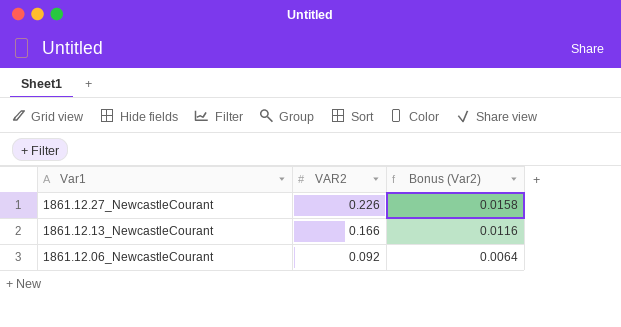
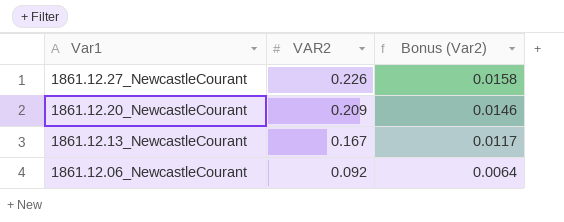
row 1861.12.20_NewcastleCourant: none -> 0.209 | 0.0146
1861.12.13_NewcastleCourant | VAR2: 0.166 -> 0.167
1861.12.13_NewcastleCourant | Bonus (Var2): 0.0116 -> 0.0117

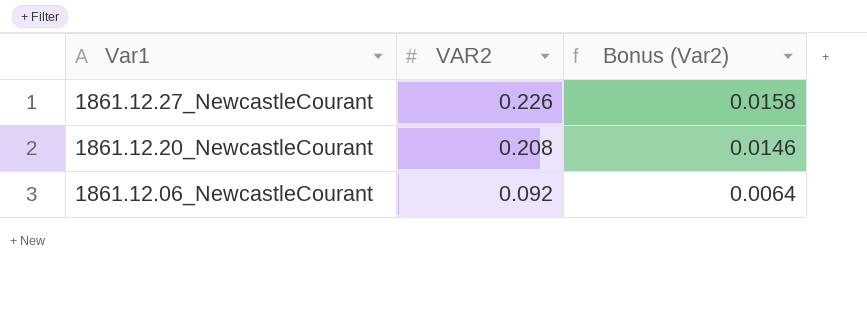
row 1861.12.13_NewcastleCourant: 0.167 | 0.0117 -> none
1861.12.20_NewcastleCourant | VAR2: 0.209 -> 0.208

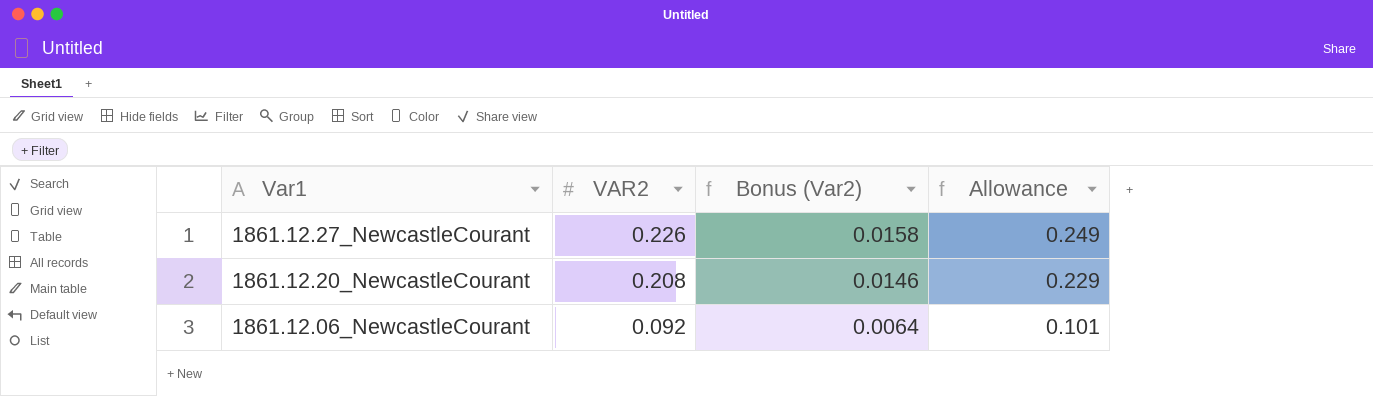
column Allowance | formula: none -> [VAR2] * 1.1

